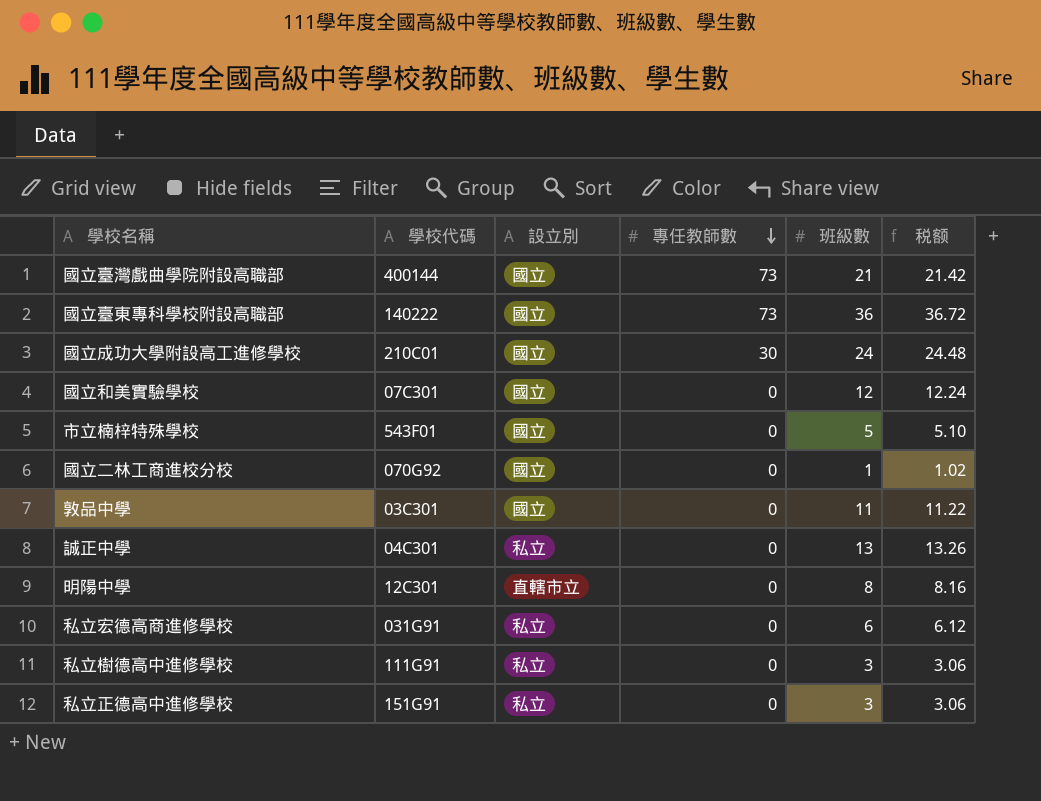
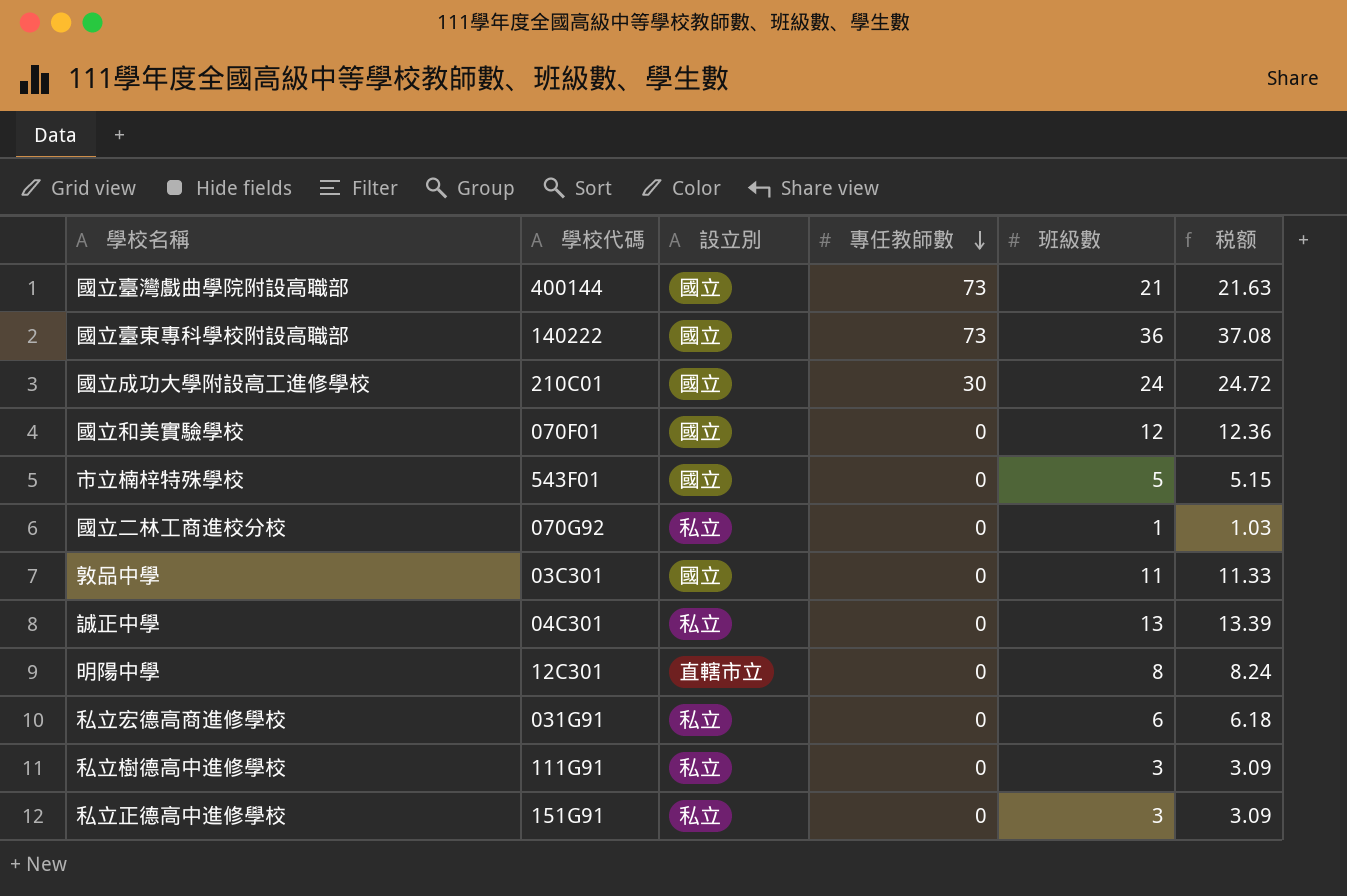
column 税额 | formula: [班級數] * 1.02 -> [班級數] * 1.03
國立和美實驗學校 | 學校代碼: 07C301 -> 070F01
國立二林工商進校分校 | 設立別: 國立 -> 私立

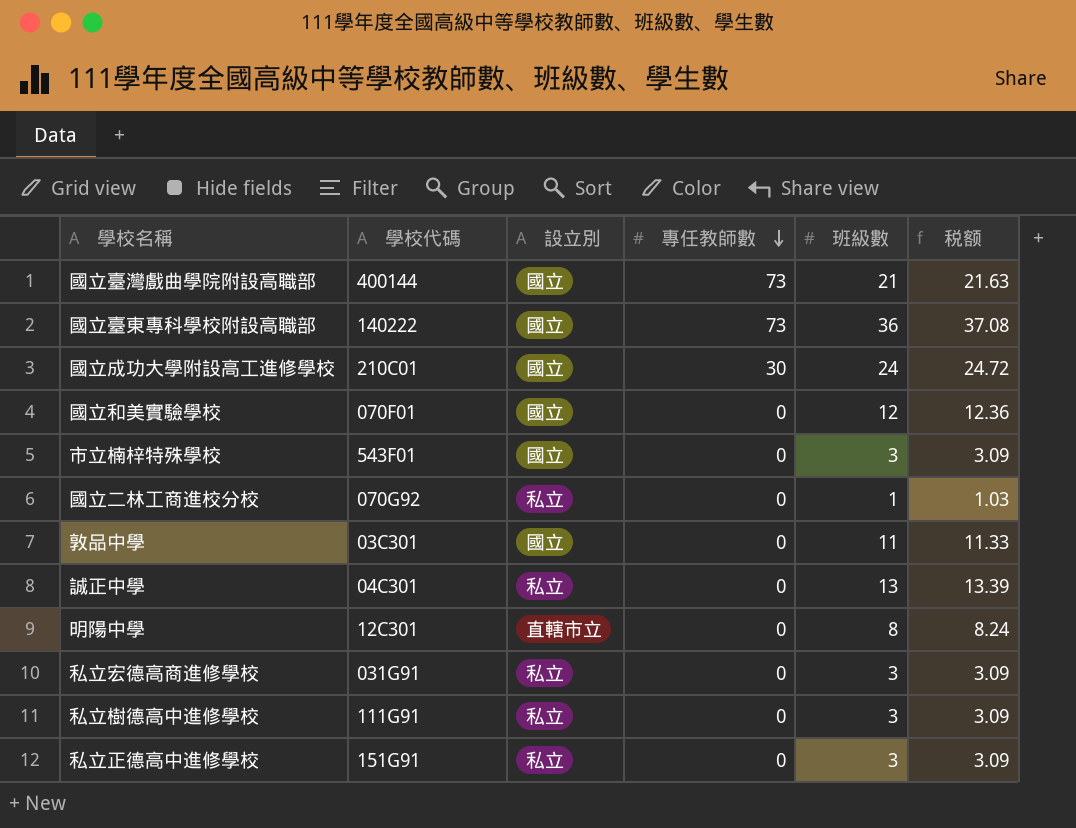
市立楠梓特殊學校 | 班級數: 5 -> 3
市立楠梓特殊學校 | 税额: 5.15 -> 3.09
私立宏德高商進修學校 | 班級數: 6 -> 3
私立宏德高商進修學校 | 税额: 6.18 -> 3.09

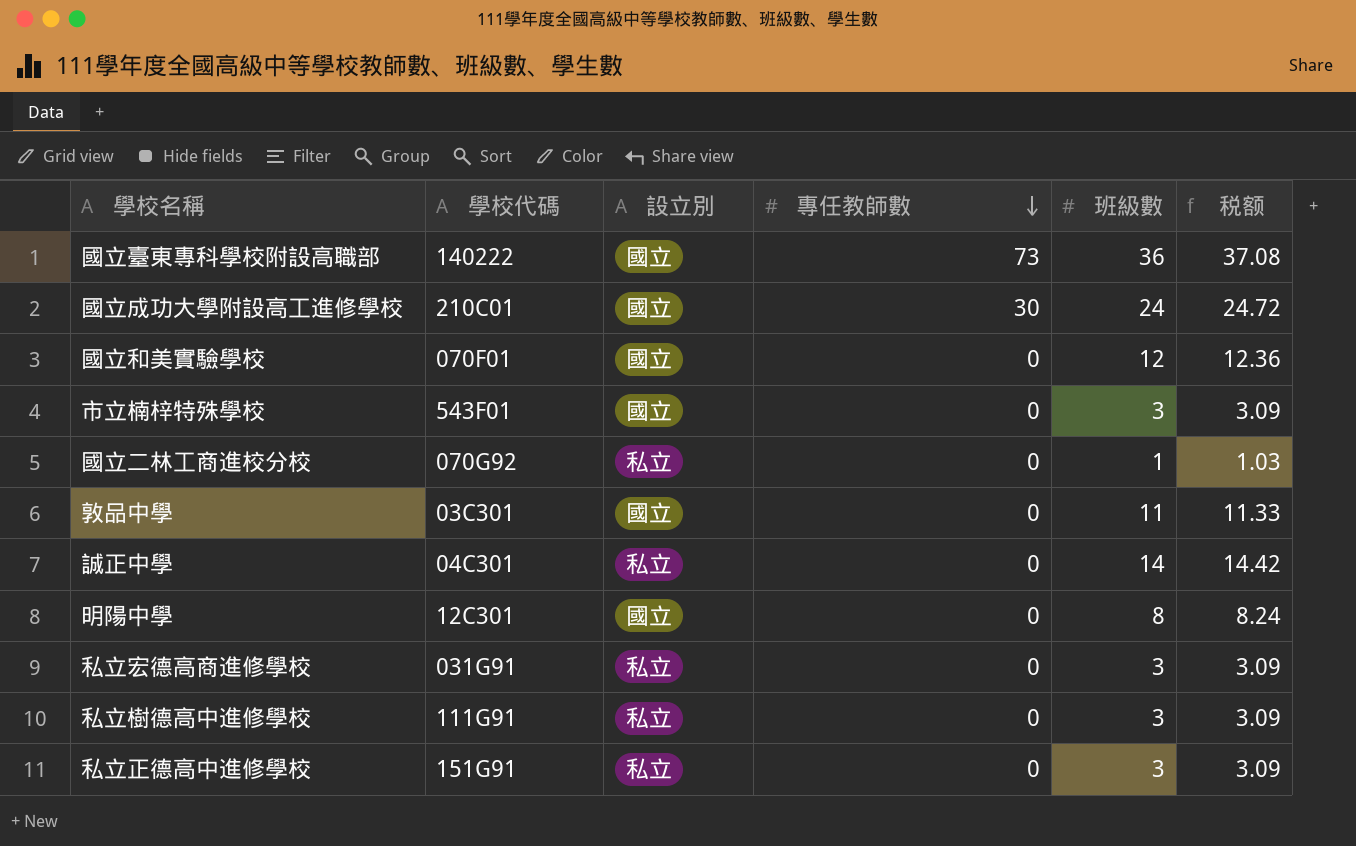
row 國立臺灣戲曲學院附設高職部: 400144 | 國立 | 73 | 21 | 21.63 -> none
誠正中學 | 班級數: 13 -> 14
誠正中學 | 税额: 13.39 -> 14.42
明陽中學 | 設立別: 直轄市立 -> 國立

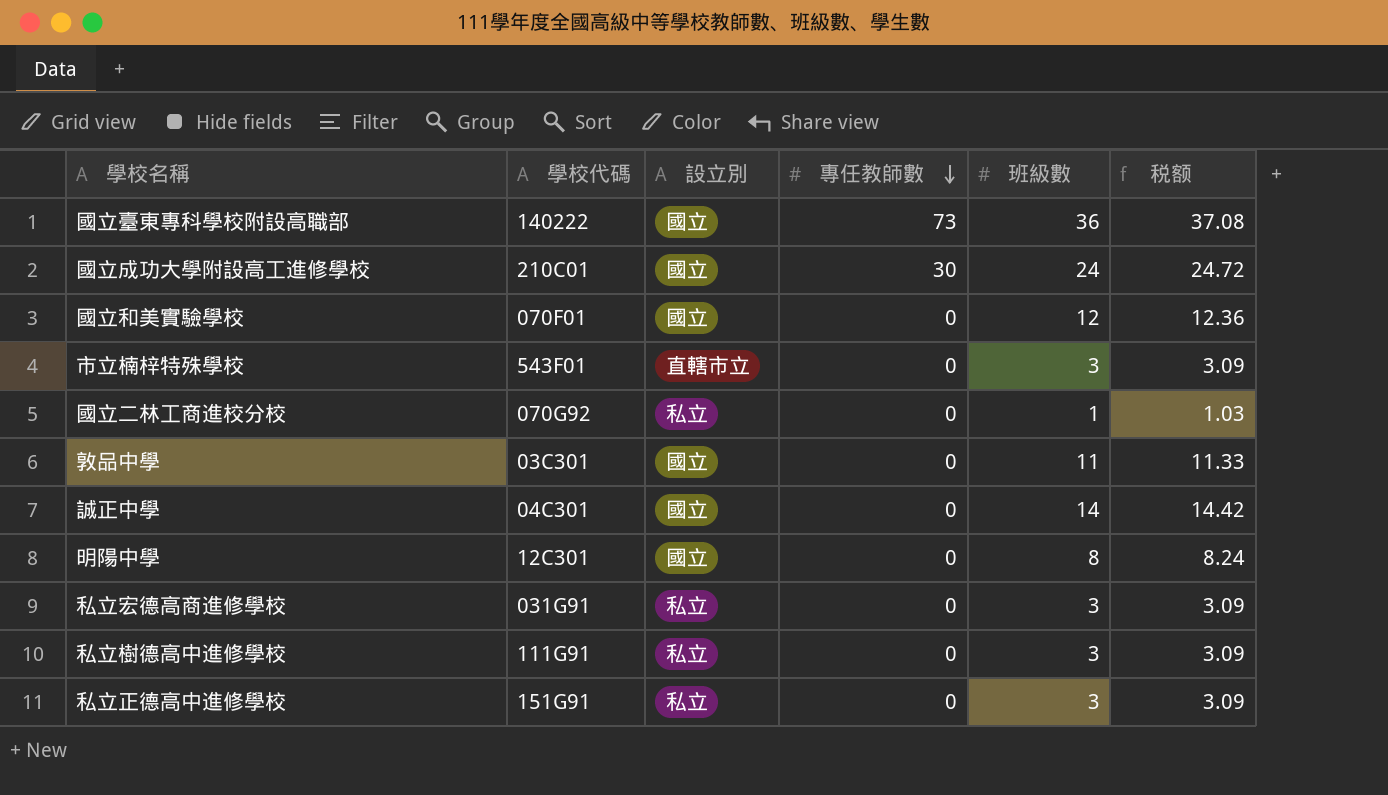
市立楠梓特殊學校 | 設立別: 國立 -> 直轄市立
誠正中學 | 設立別: 私立 -> 國立

